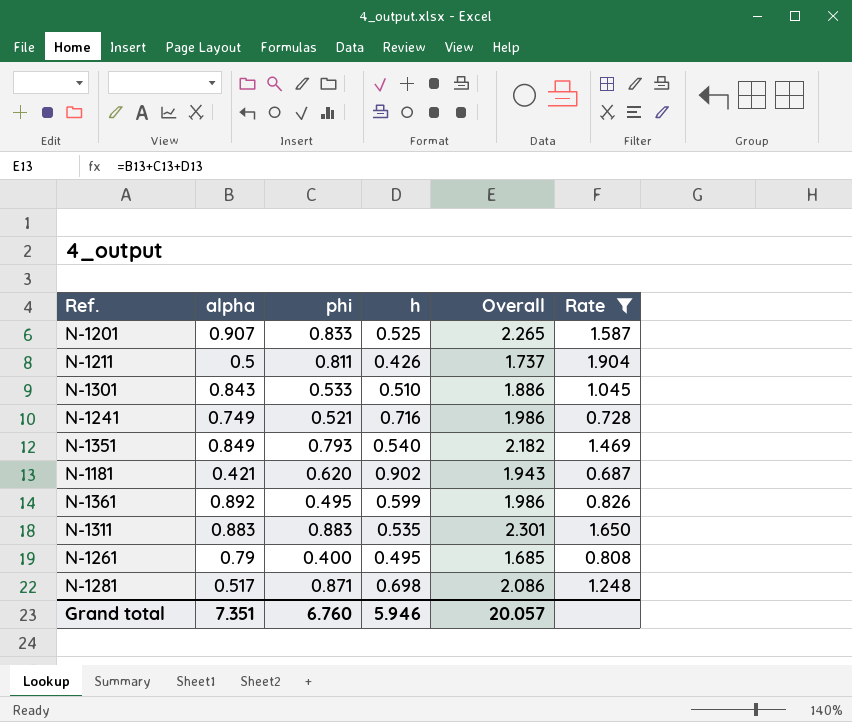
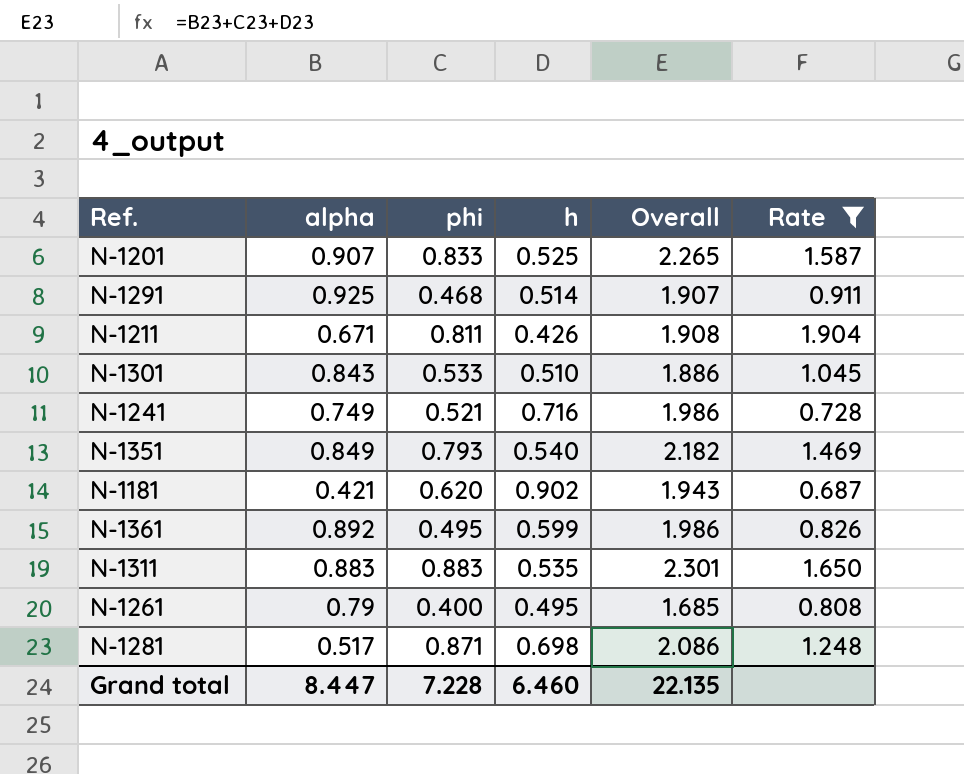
row N-1291: none -> 0.925 | 0.468 | 0.514 | 1.907 | 0.911
N-1211 | alpha: 0.5 -> 0.671
N-1211 | Overall: 1.737 -> 1.908
Grand total | alpha: 7.351 -> 8.447
Grand total | phi: 6.760 -> 7.228
Grand total | h: 5.946 -> 6.460
Grand total | Overall: 20.057 -> 22.135

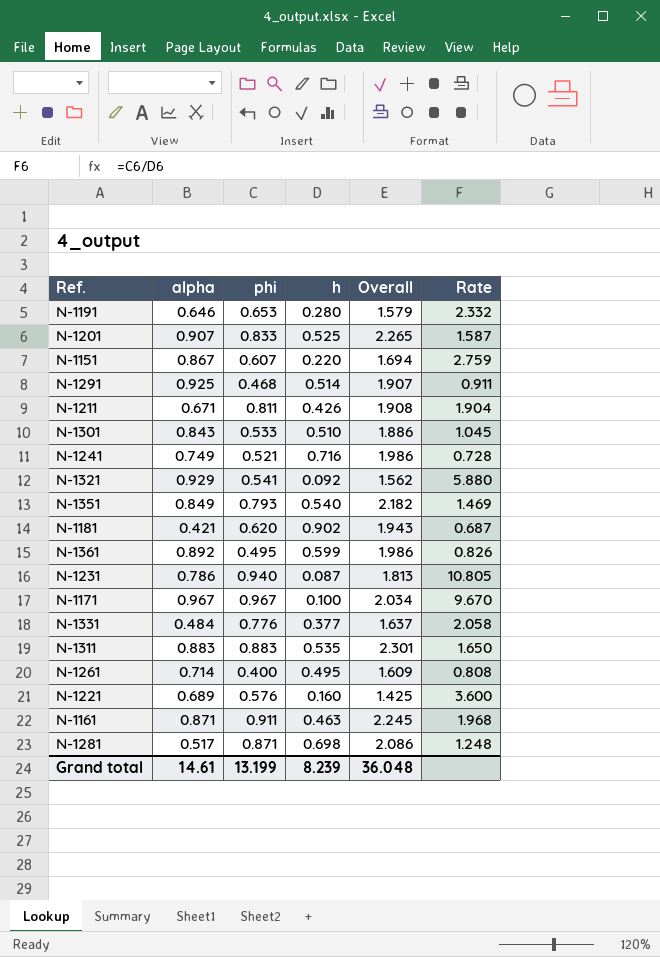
filter: Rate <= 1.904 -> none
N-1261 | alpha: 0.79 -> 0.714
N-1261 | Overall: 1.685 -> 1.609
Grand total | alpha: 8.447 -> 14.61
Grand total | phi: 7.228 -> 13.199
Grand total | h: 6.460 -> 8.239
Grand total | Overall: 22.135 -> 36.048

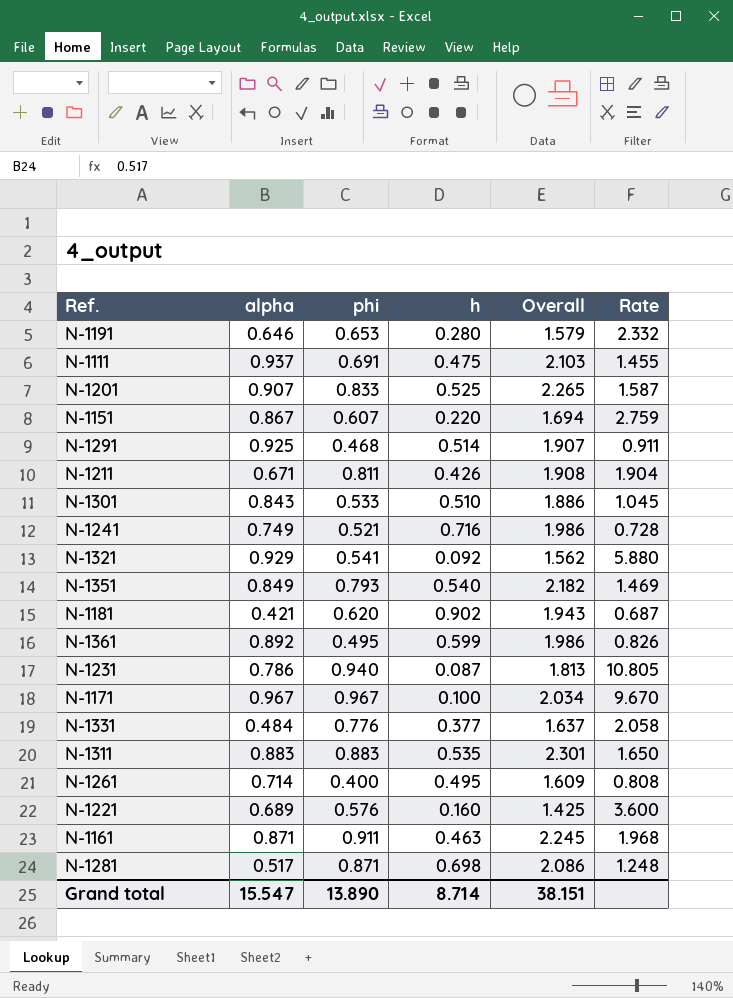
row N-1111: none -> 0.937 | 0.691 | 0.475 | 2.103 | 1.455
Grand total | alpha: 14.61 -> 15.547
Grand total | phi: 13.199 -> 13.890
Grand total | h: 8.239 -> 8.714
Grand total | Overall: 36.048 -> 38.151

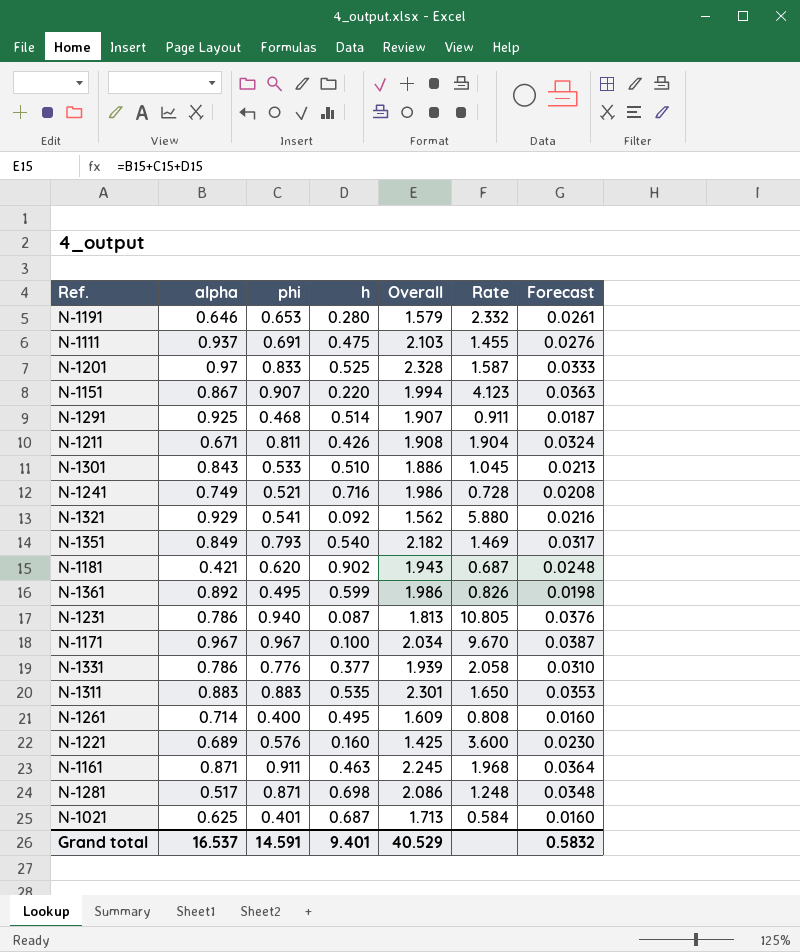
column Forecast | formula: none -> [phi] * 0.04
N-1201 | alpha: 0.907 -> 0.97
N-1201 | Overall: 2.265 -> 2.328
N-1151 | phi: 0.607 -> 0.907
N-1151 | Overall: 1.694 -> 1.994
N-1151 | Rate: 2.759 -> 4.123
N-1331 | alpha: 0.484 -> 0.786
N-1331 | Overall: 1.637 -> 1.939
row N-1021: none -> 0.625 | 0.401 | 0.687 | 1.713 | 0.584 | 0.0160
Grand total | alpha: 15.547 -> 16.537
Grand total | phi: 13.890 -> 14.591
Grand total | h: 8.714 -> 9.401
Grand total | Overall: 38.151 -> 40.529

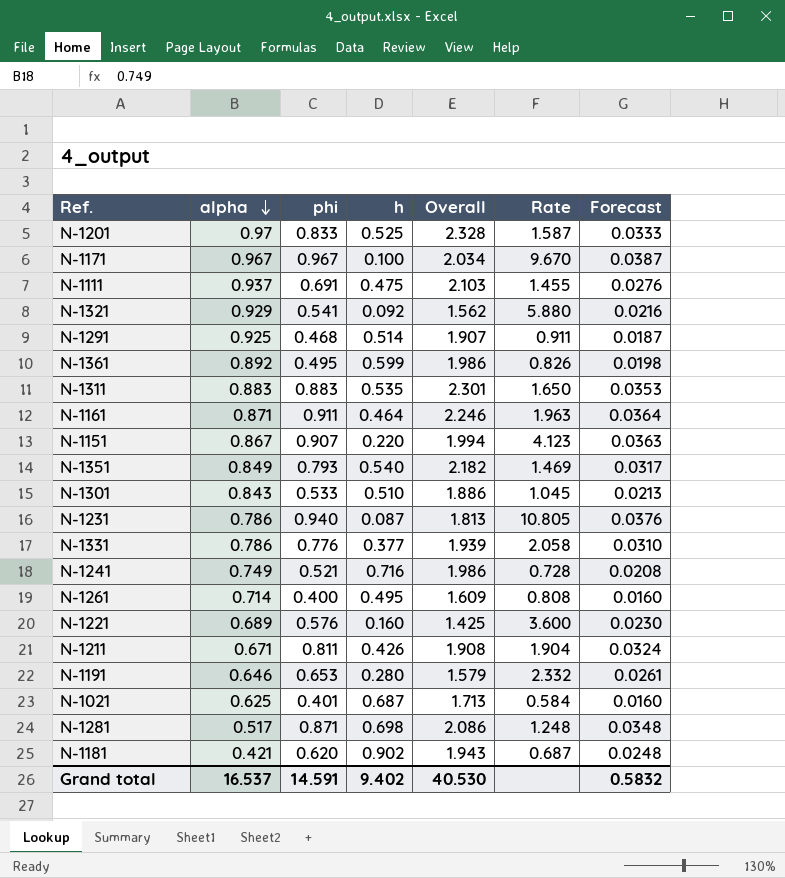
row order: none -> alpha descending
N-1161 | h: 0.463 -> 0.464
N-1161 | Overall: 2.245 -> 2.246
N-1161 | Rate: 1.968 -> 1.963
Grand total | h: 9.401 -> 9.402
Grand total | Overall: 40.529 -> 40.530

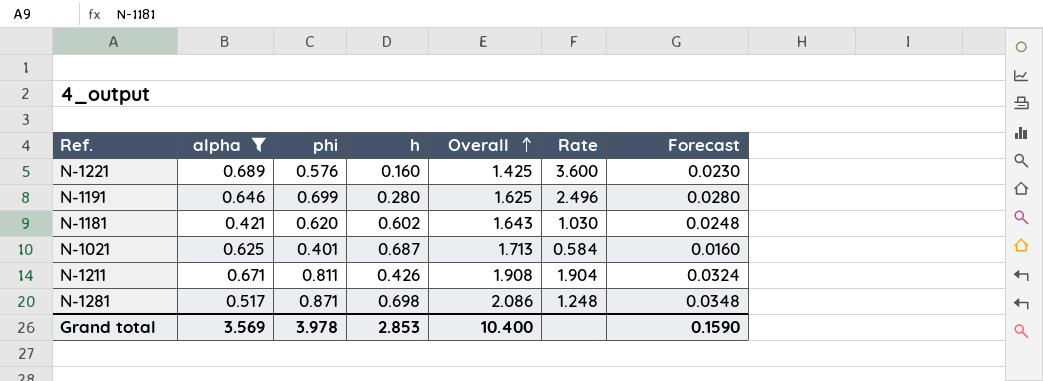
filter: none -> alpha <= 0.689
row order: alpha descending -> Overall ascending
N-1191 | phi: 0.653 -> 0.699
N-1191 | Overall: 1.579 -> 1.625
N-1191 | Rate: 2.332 -> 2.496
N-1191 | Forecast: 0.0261 -> 0.0280
N-1181 | h: 0.902 -> 0.602
N-1181 | Overall: 1.943 -> 1.643
N-1181 | Rate: 0.687 -> 1.030
Grand total | alpha: 16.537 -> 3.569
Grand total | phi: 14.591 -> 3.978
Grand total | h: 9.402 -> 2.853
Grand total | Overall: 40.530 -> 10.400
Grand total | Forecast: 0.5832 -> 0.1590

